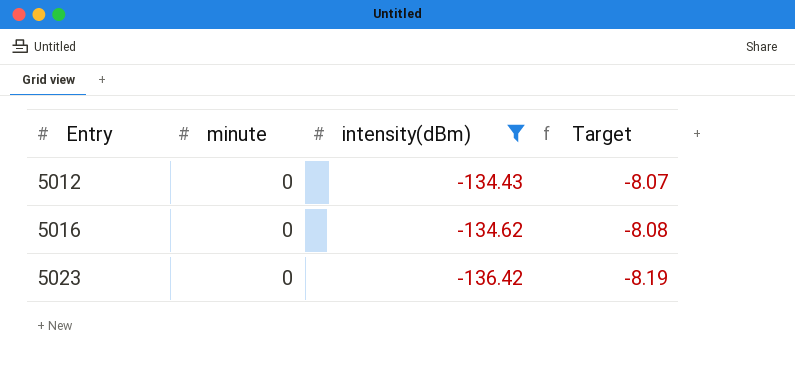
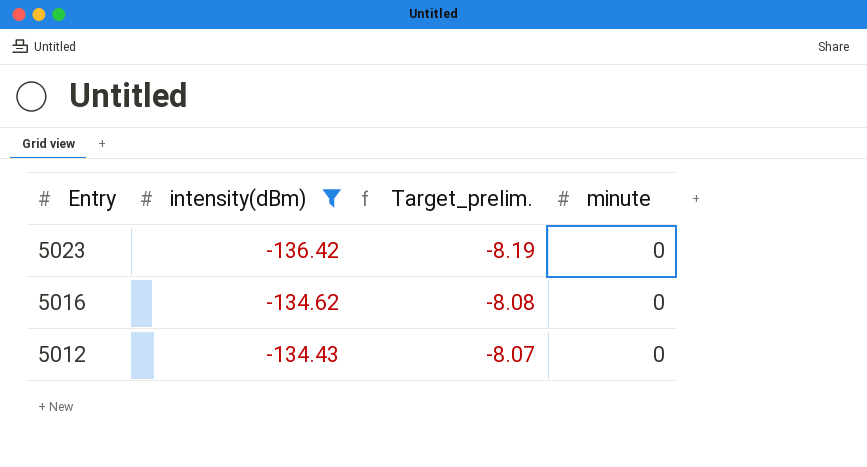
row order: Entry ascending -> Entry descending
column name: Target -> Target_prelim.
column minute | position: 2 -> 4

